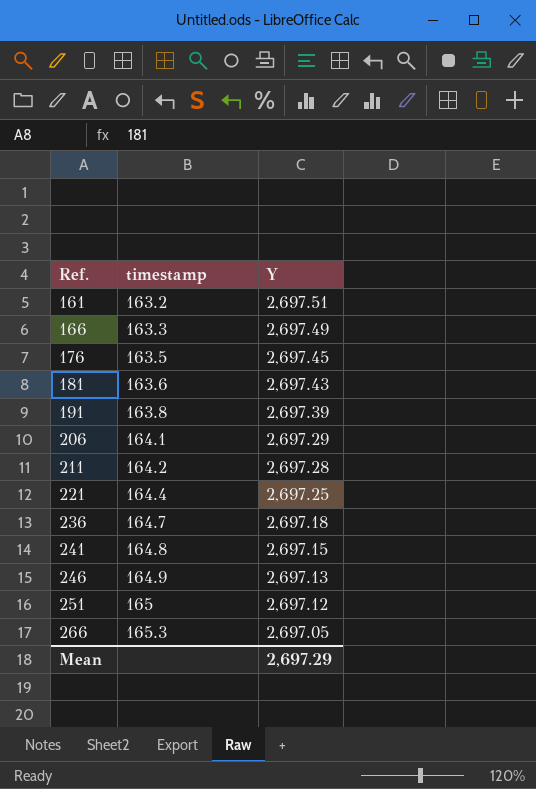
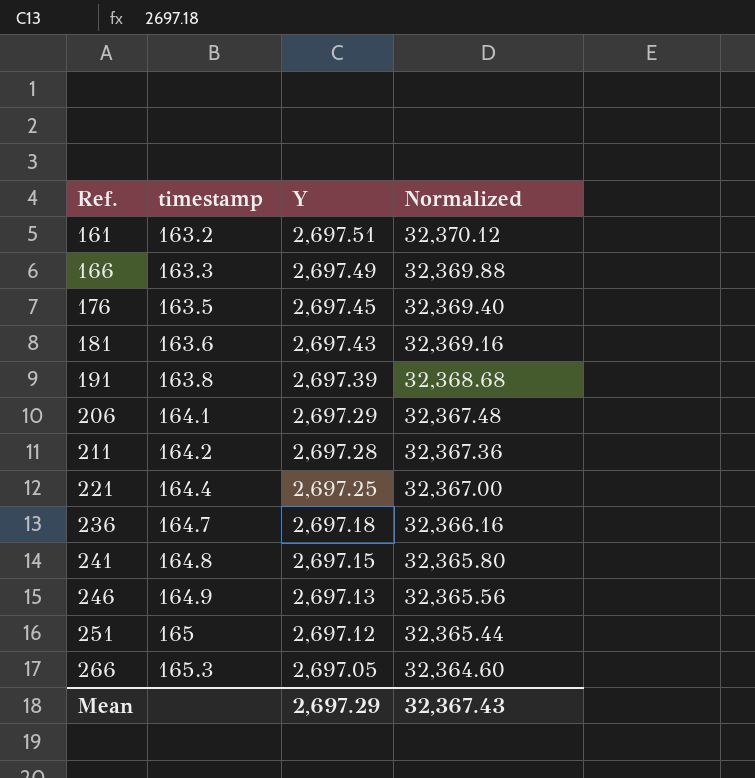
column Normalized | formula: none -> [Y] * 12

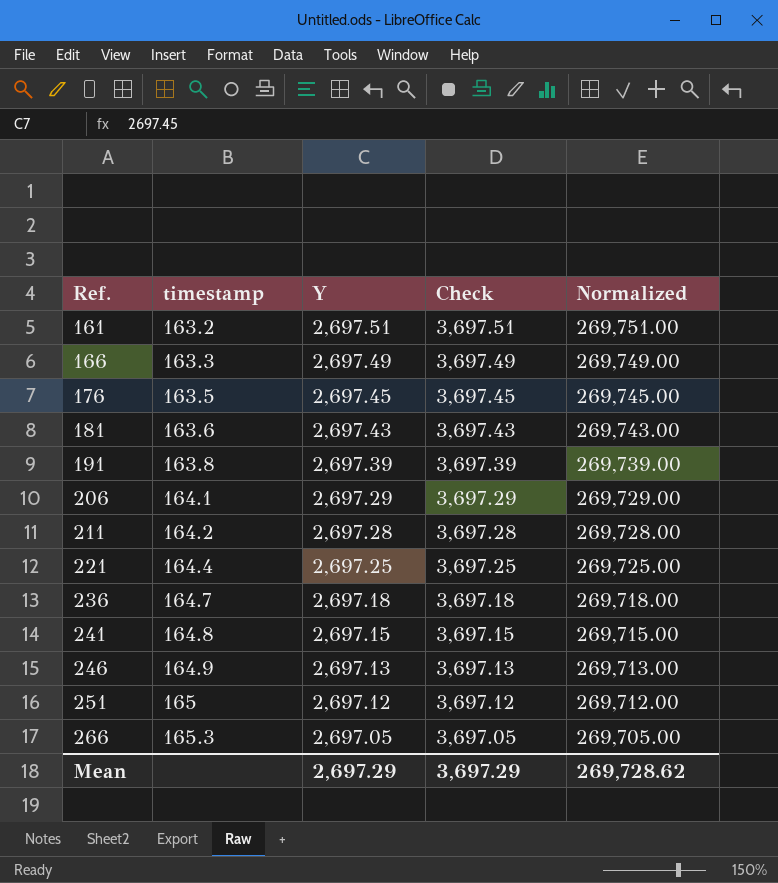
column Check | formula: none -> [Y] + 1000
column Normalized | formula: [Y] * 12 -> [Y] * 100
Mean | Normalized: 32,367.43 -> 269,728.62

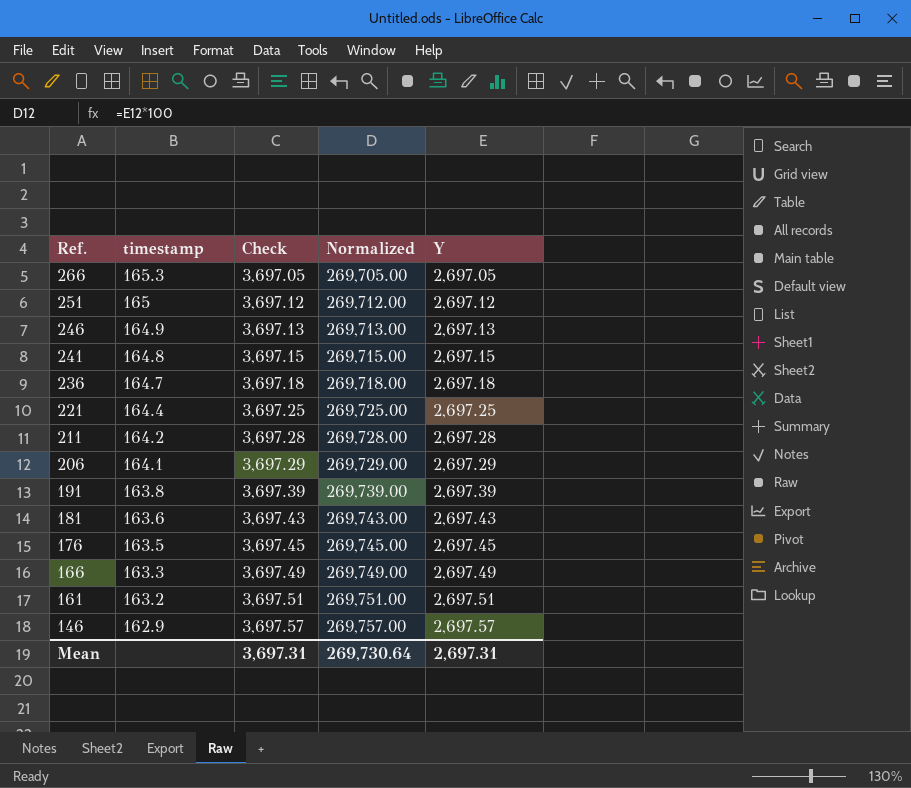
row order: Ref. ascending -> Ref. descending
column Y | position: 3 -> 5
row 146: none -> 162.9 | 3,697.57 | 269,757.00 | 2,697.57
Mean | Check: 3,697.29 -> 3,697.31
Mean | Normalized: 269,728.62 -> 269,730.64
Mean | Y: 2,697.29 -> 2,697.31

